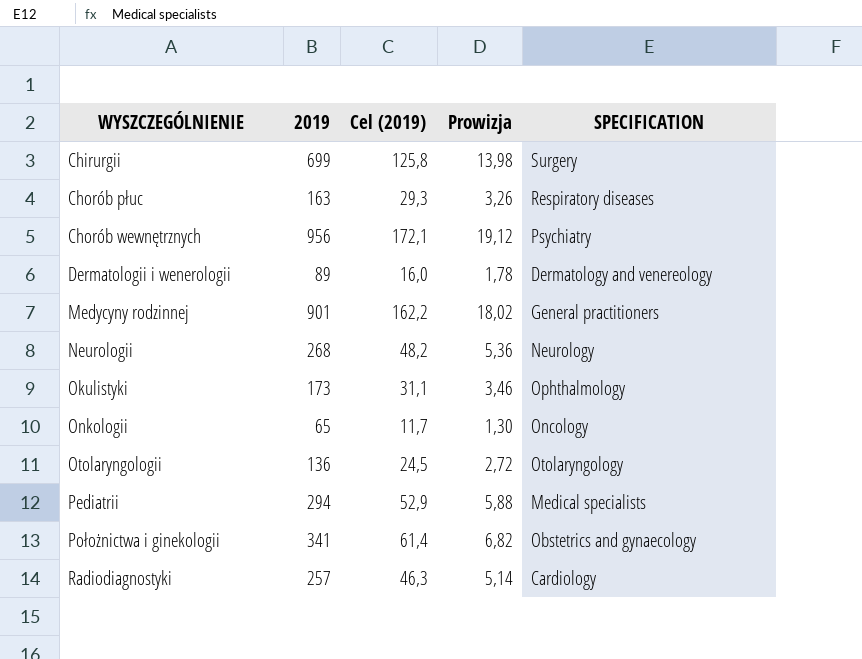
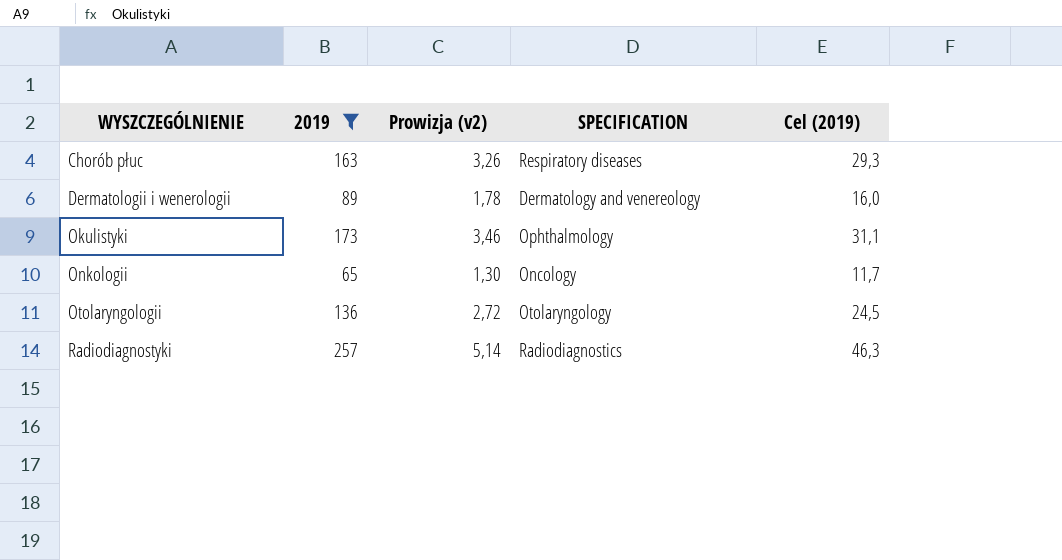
filter: none -> 2019 <= 257
column name: Prowizja -> Prowizja (v2)
column Cel (2019) | position: 3 -> 5
Radiodiagnostyki | SPECIFICATION: Cardiology -> Radiodiagnostics

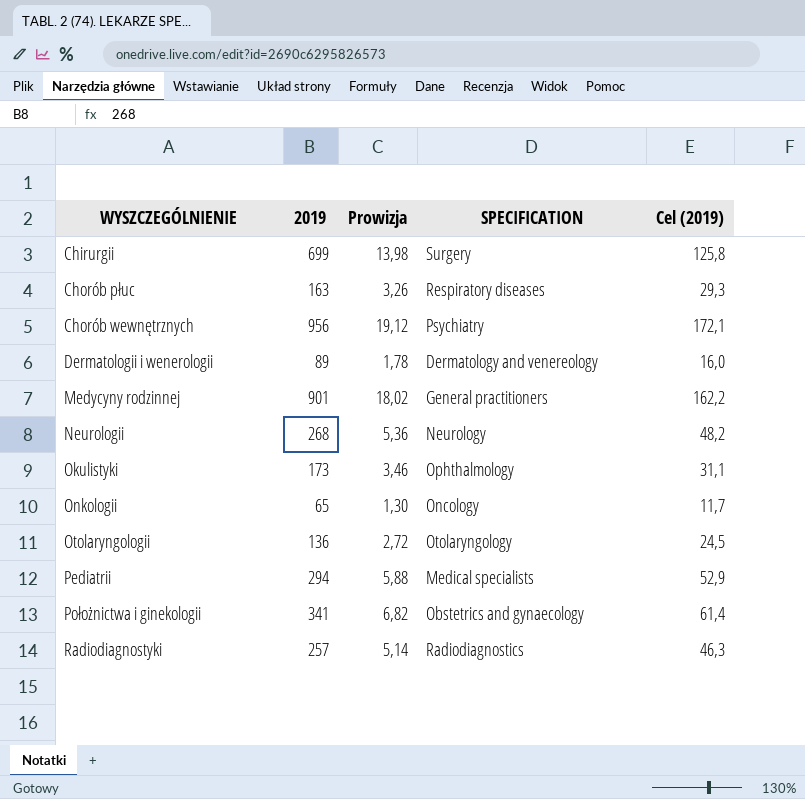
filter: 2019 <= 257 -> none
column name: Prowizja (v2) -> Prowizja

